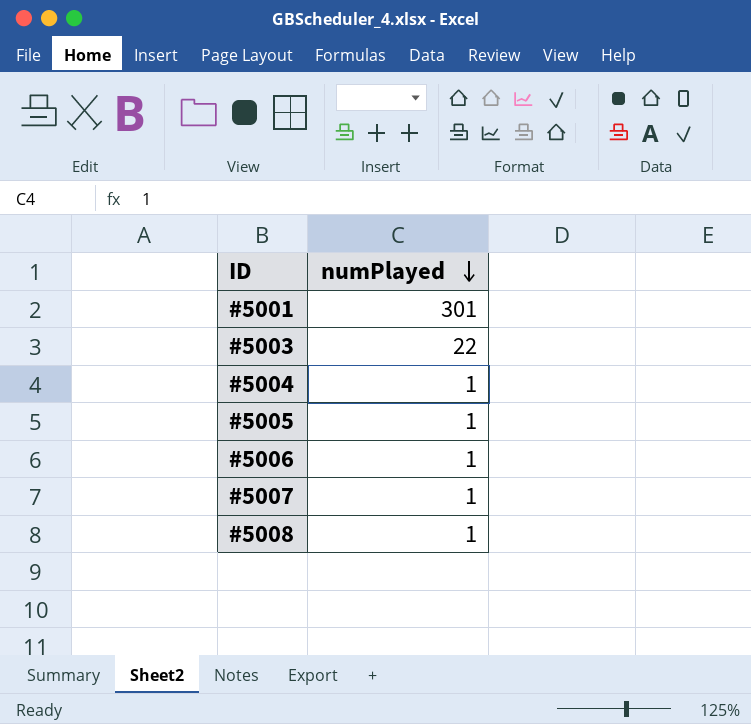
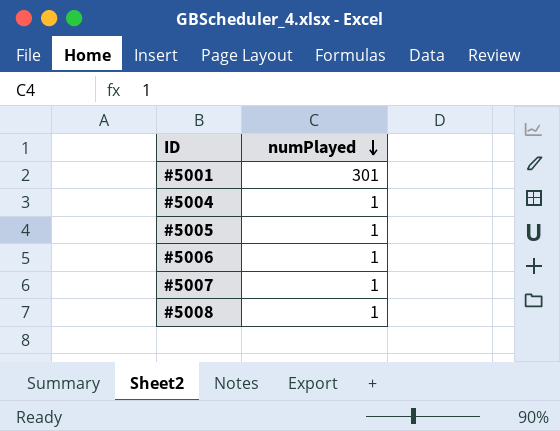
row #5003: 22 -> none

